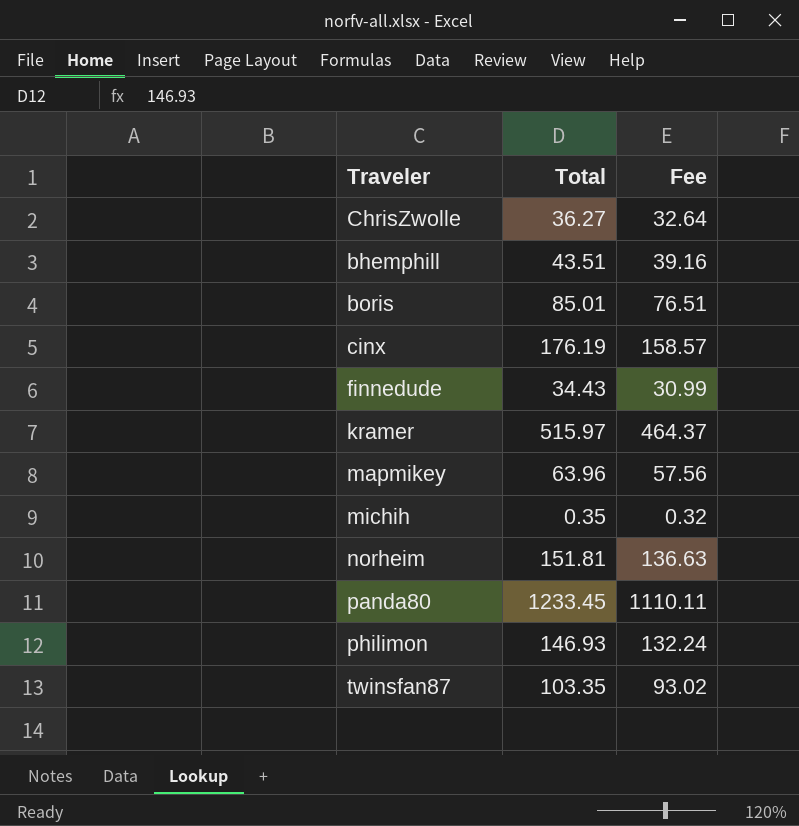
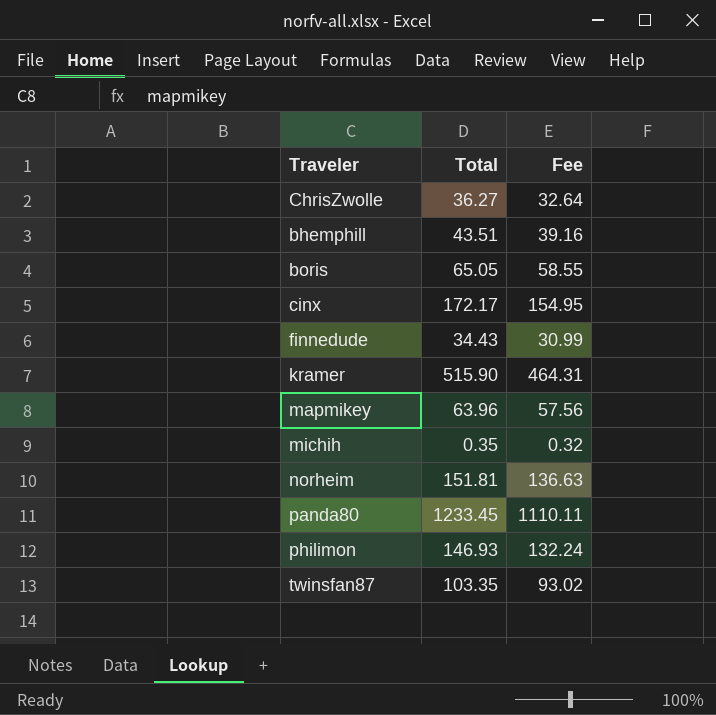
boris | Total: 85.01 -> 65.05
boris | Fee: 76.51 -> 58.55
cinx | Total: 176.19 -> 172.17
cinx | Fee: 158.57 -> 154.95
kramer | Total: 515.97 -> 515.90
kramer | Fee: 464.37 -> 464.31

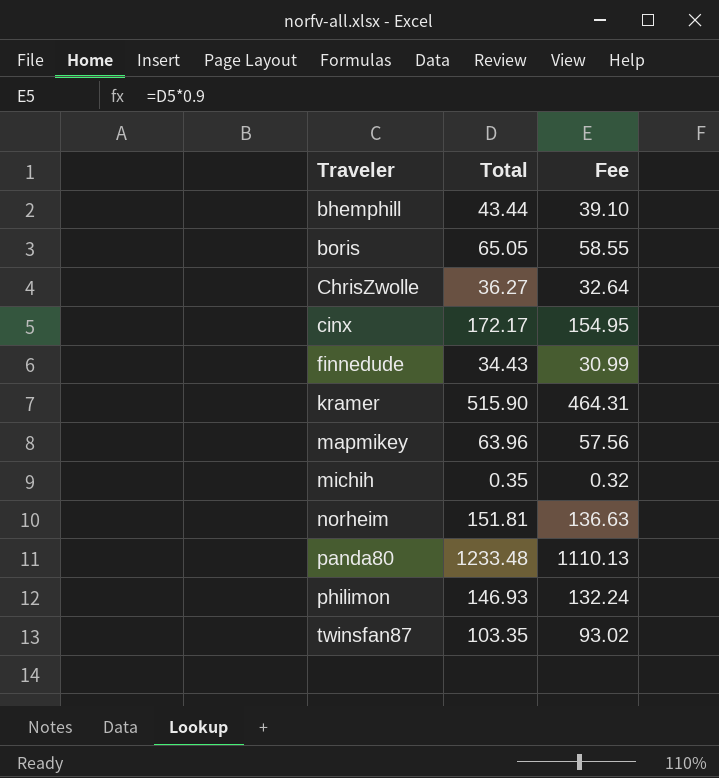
row order: none -> Traveler ascending
bhemphill | Total: 43.51 -> 43.44
bhemphill | Fee: 39.16 -> 39.10
panda80 | Total: 1233.45 -> 1233.48
panda80 | Fee: 1110.11 -> 1110.13

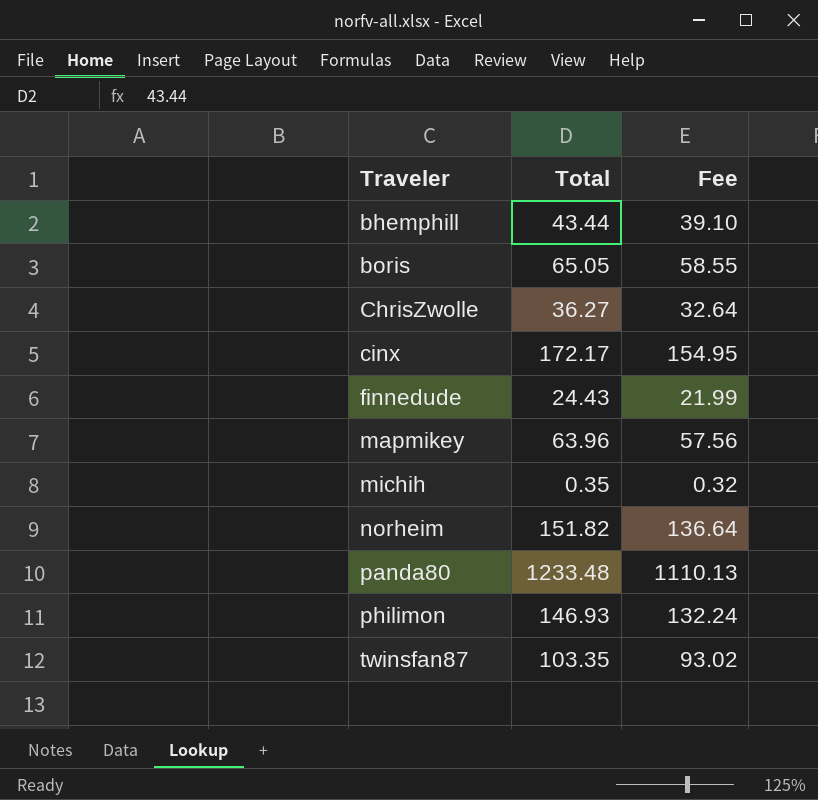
row kramer: 515.90 | 464.31 -> none
finnedude | Total: 34.43 -> 24.43
finnedude | Fee: 30.99 -> 21.99
norheim | Total: 151.81 -> 151.82
norheim | Fee: 136.63 -> 136.64

